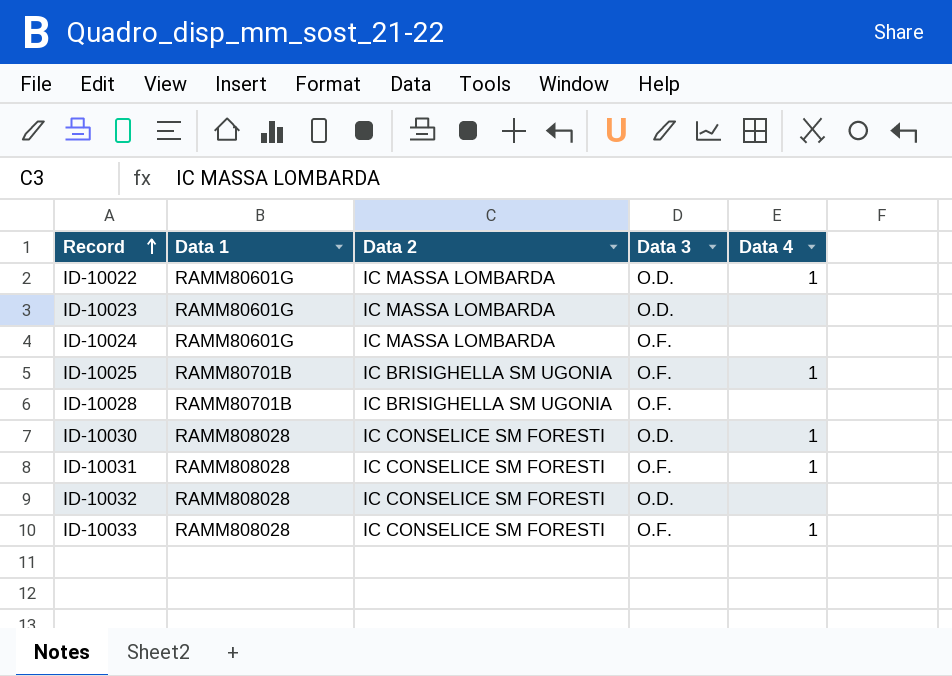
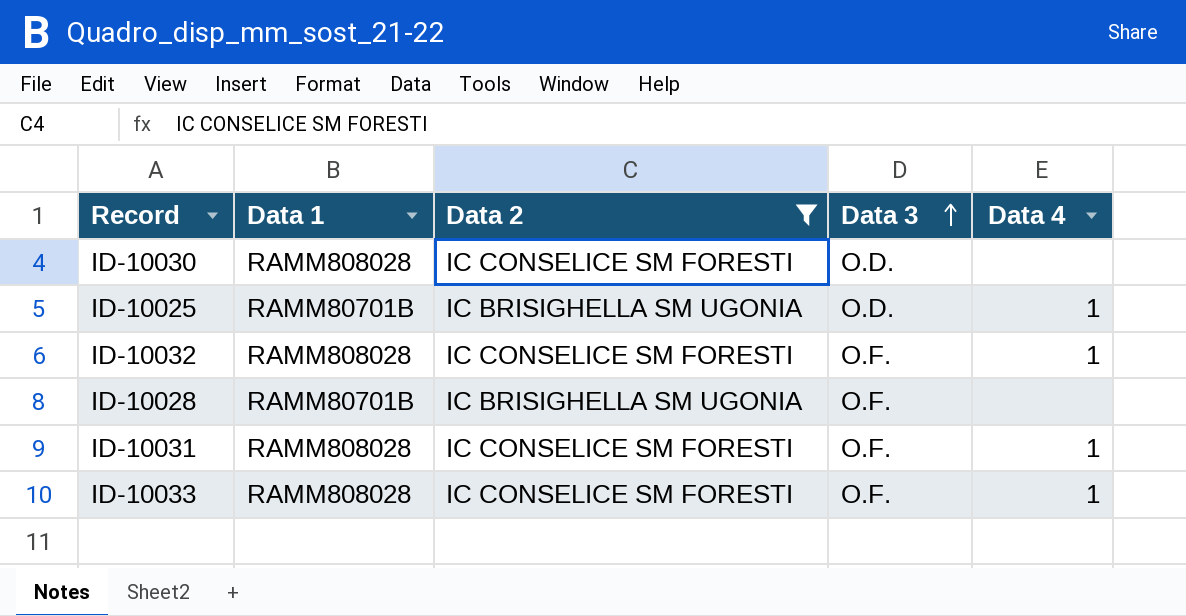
filter: none -> Data 2 != IC MASSA LOMBARDA
row order: Record ascending -> Data 3 ascending
ID-10030 | Data 4: 1 -> none
ID-10025 | Data 3: O.F. -> O.D.
ID-10032 | Data 3: O.D. -> O.F.
ID-10032 | Data 4: none -> 1

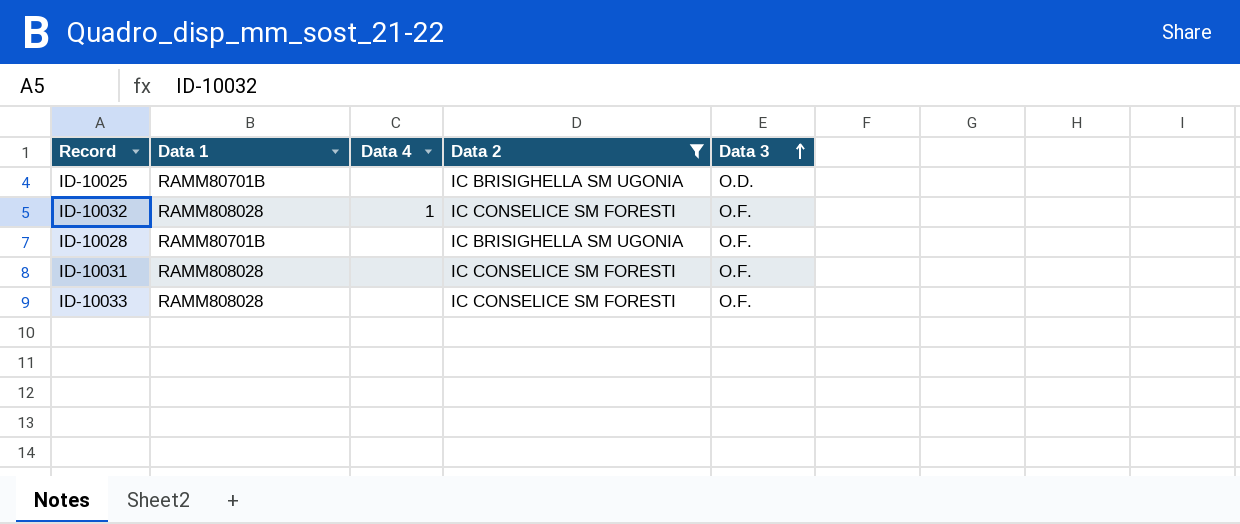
column Data 4 | position: 5 -> 3
row ID-10030: RAMM808028 | IC CONSELICE SM FORESTI | O.D. | none -> none
ID-10025 | Data 4: 1 -> none
ID-10031 | Data 4: 1 -> none
ID-10033 | Data 4: 1 -> none

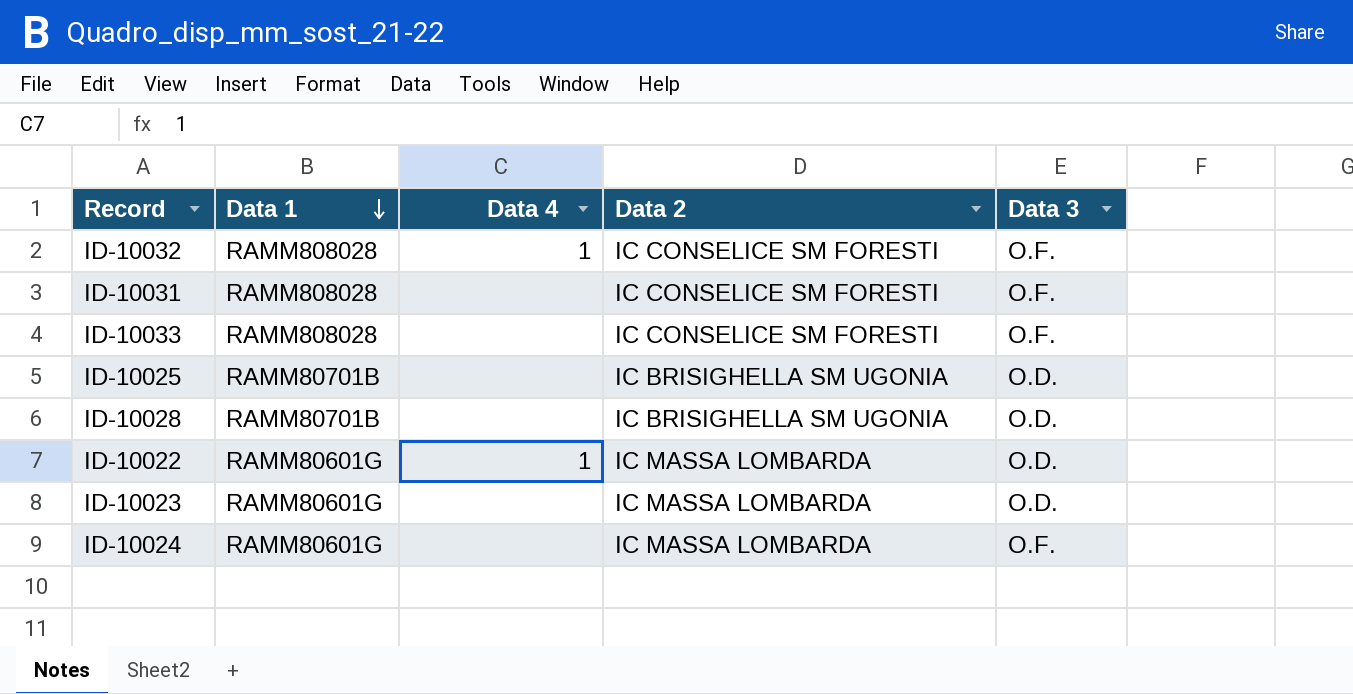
filter: Data 2 != IC MASSA LOMBARDA -> none
row order: Data 3 ascending -> Data 1 descending
ID-10028 | Data 3: O.F. -> O.D.

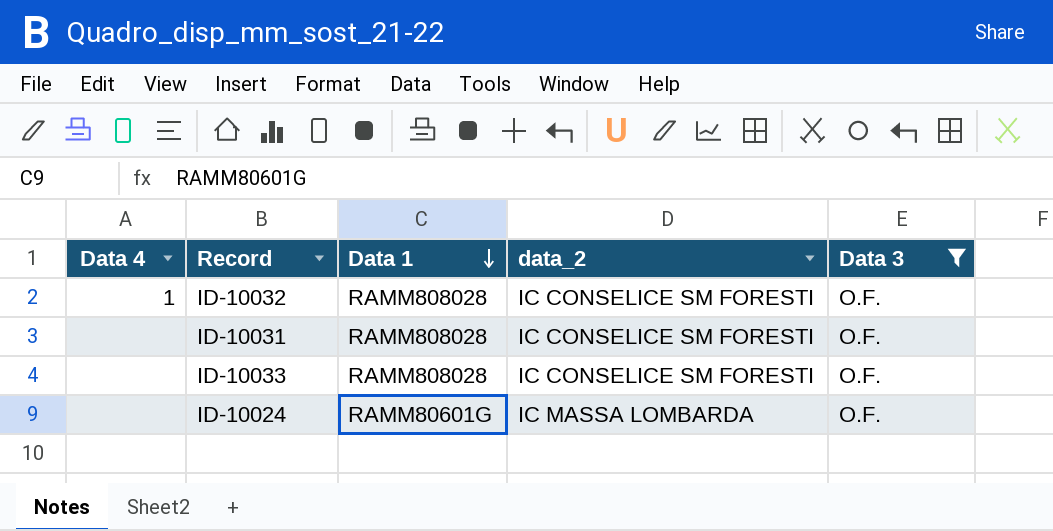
filter: none -> Data 3 = O.F.
column Data 4 | position: 3 -> 1
column name: Data 2 -> data_2

